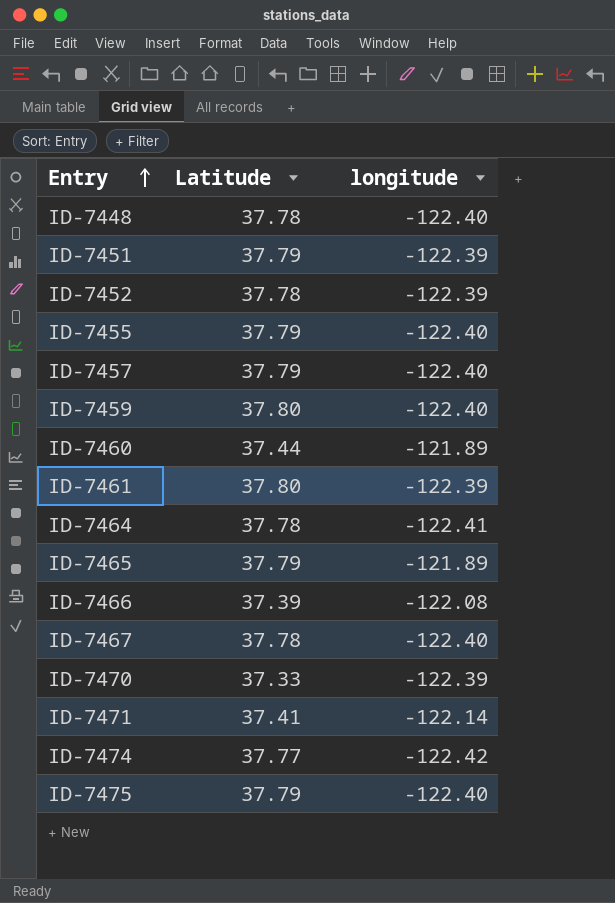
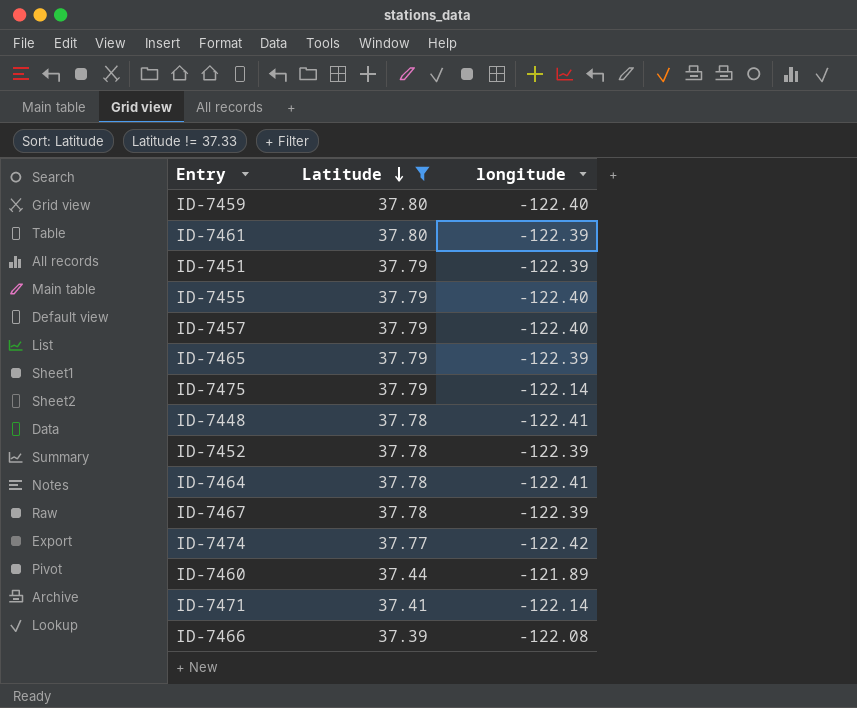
filter: none -> Latitude != 37.33
row order: Entry ascending -> Latitude descending
ID-7465 | longitude: -121.89 -> -122.39
ID-7475 | longitude: -122.40 -> -122.14
ID-7448 | longitude: -122.40 -> -122.41
ID-7467 | longitude: -122.40 -> -122.39

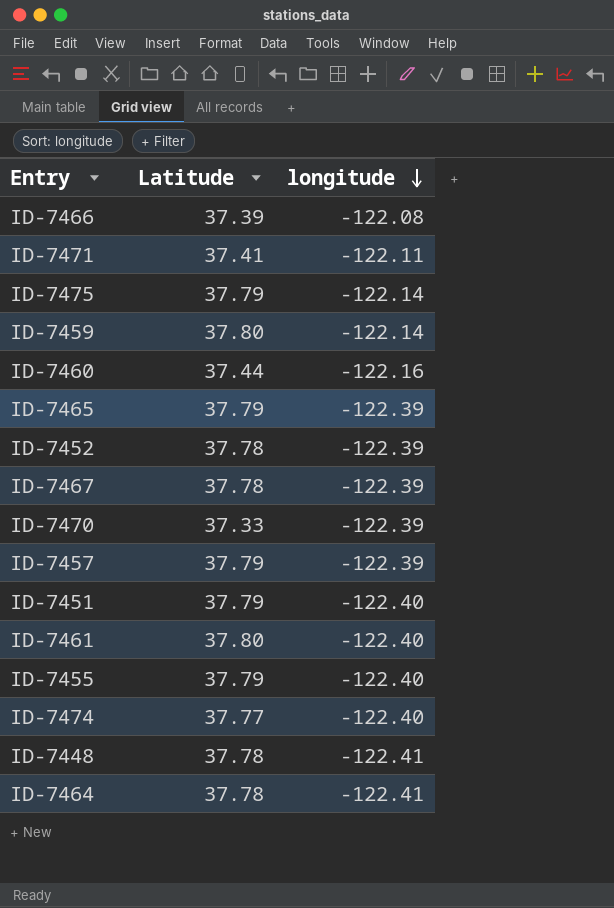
filter: Latitude != 37.33 -> none
row order: Latitude descending -> longitude descending
ID-7471 | longitude: -122.14 -> -122.11
ID-7459 | longitude: -122.40 -> -122.14
ID-7460 | longitude: -121.89 -> -122.16
ID-7457 | longitude: -122.40 -> -122.39
ID-7451 | longitude: -122.39 -> -122.40
ID-7461 | longitude: -122.39 -> -122.40
ID-7474 | longitude: -122.42 -> -122.40

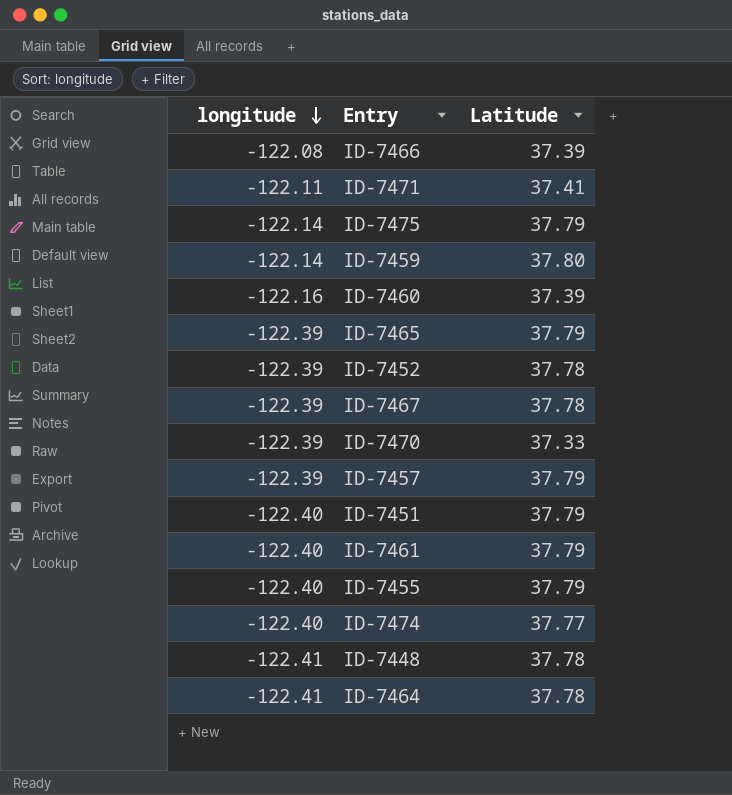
column longitude | position: 3 -> 1
ID-7460 | Latitude: 37.44 -> 37.39
ID-7461 | Latitude: 37.80 -> 37.79

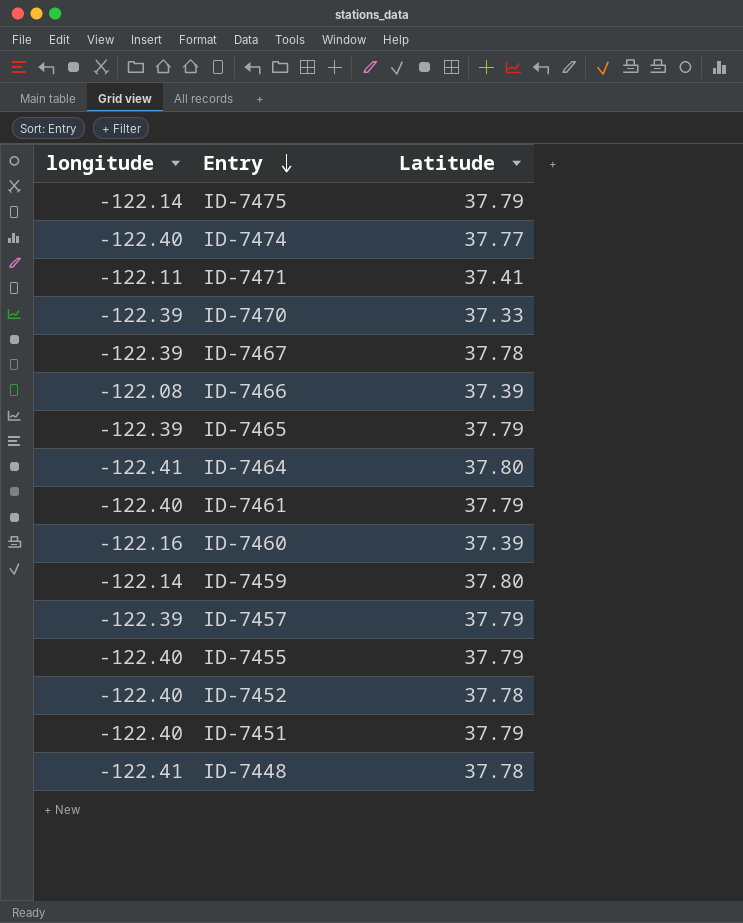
row order: longitude descending -> Entry descending
ID-7464 | Latitude: 37.78 -> 37.80
ID-7452 | longitude: -122.39 -> -122.40

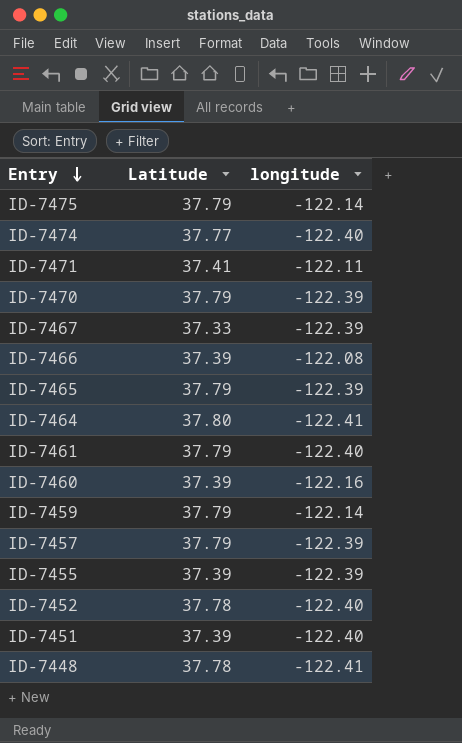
column longitude | position: 1 -> 3
ID-7470 | Latitude: 37.33 -> 37.79
ID-7467 | Latitude: 37.78 -> 37.33
ID-7459 | Latitude: 37.80 -> 37.79
ID-7455 | Latitude: 37.79 -> 37.39
ID-7455 | longitude: -122.40 -> -122.39
ID-7451 | Latitude: 37.79 -> 37.39

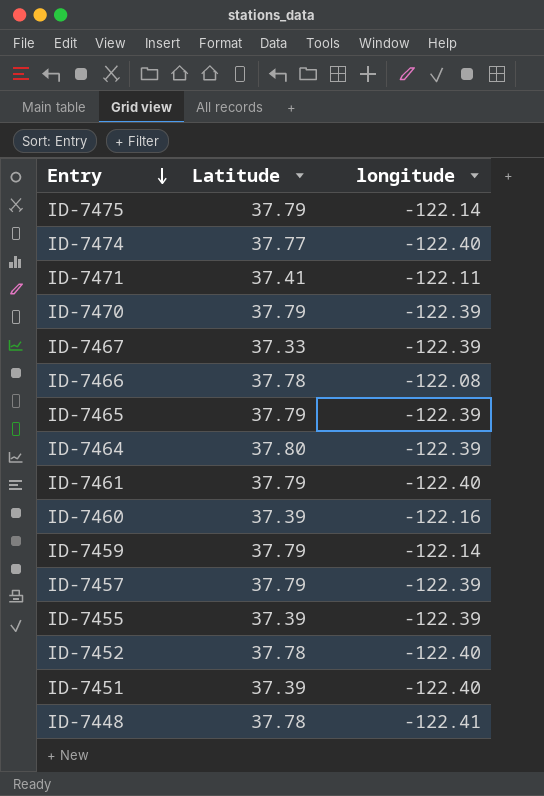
ID-7466 | Latitude: 37.39 -> 37.78
ID-7464 | longitude: -122.41 -> -122.39

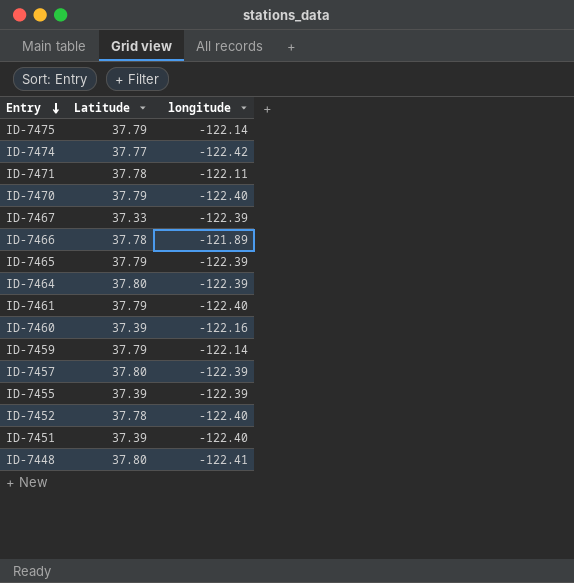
ID-7474 | longitude: -122.40 -> -122.42
ID-7471 | Latitude: 37.41 -> 37.78
ID-7470 | longitude: -122.39 -> -122.40
ID-7466 | longitude: -122.08 -> -121.89
ID-7457 | Latitude: 37.79 -> 37.80
ID-7448 | Latitude: 37.78 -> 37.80

